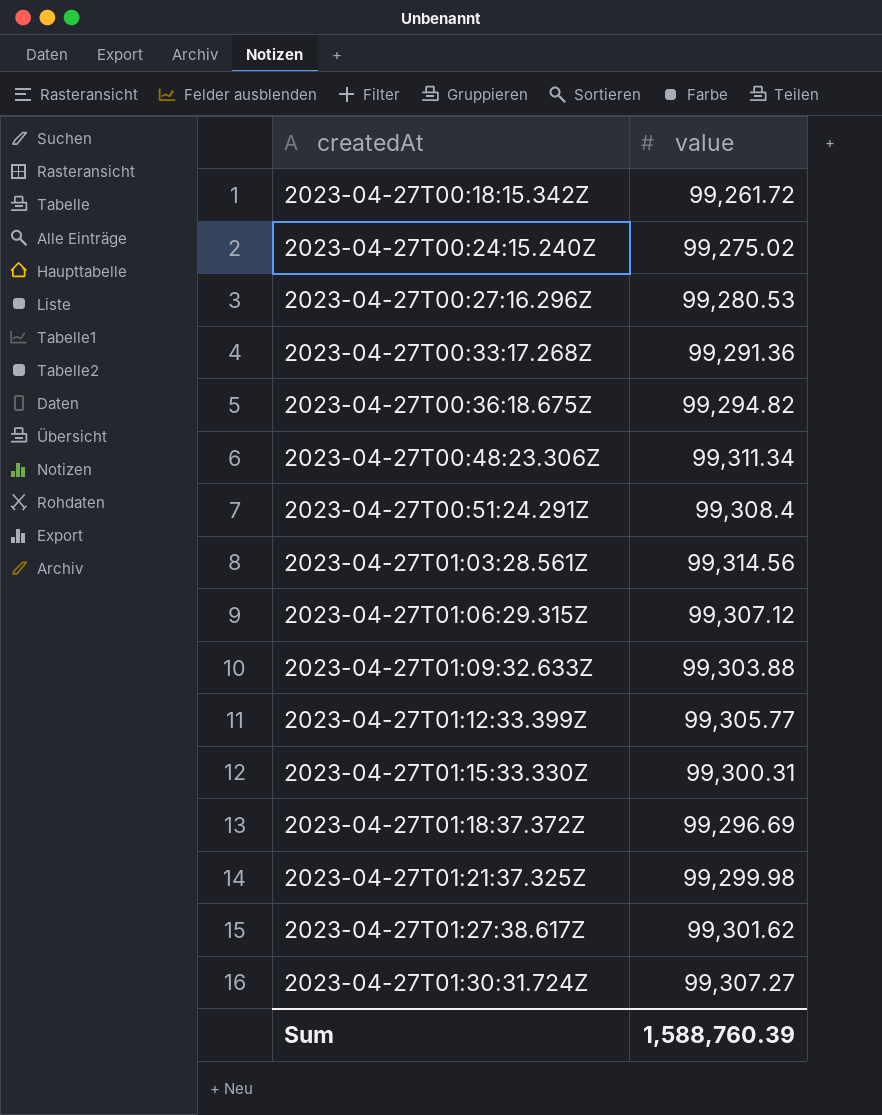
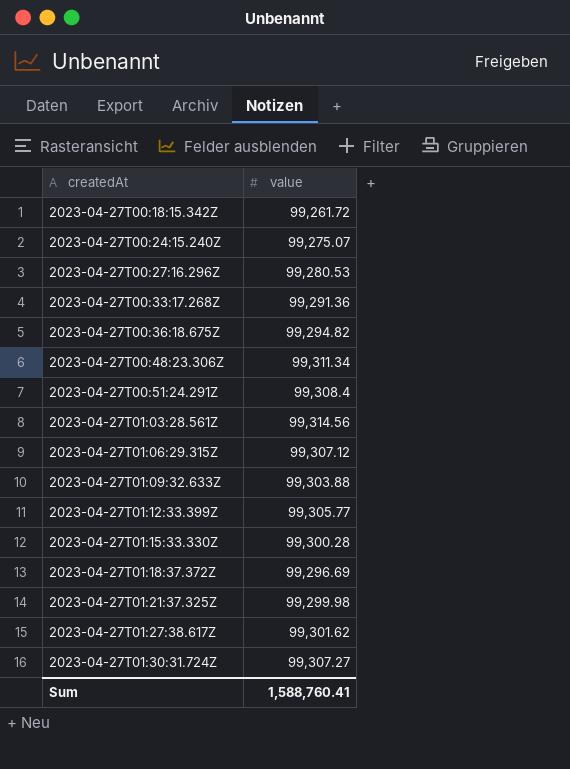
2023-04-27T00:24:15.240Z | value: 99,275.02 -> 99,275.07
2023-04-27T01:15:33.330Z | value: 99,300.31 -> 99,300.28
Sum | value: 1,588,760.39 -> 1,588,760.41

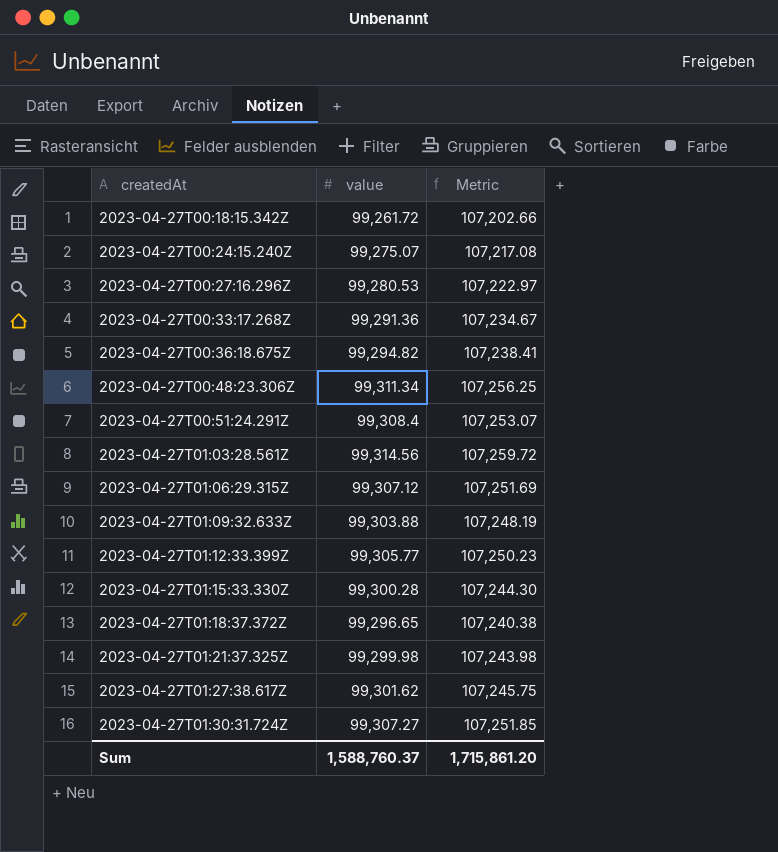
column Metric | formula: none -> [value] * 1.08
2023-04-27T01:18:37.372Z | value: 99,296.69 -> 99,296.65
Sum | value: 1,588,760.41 -> 1,588,760.37

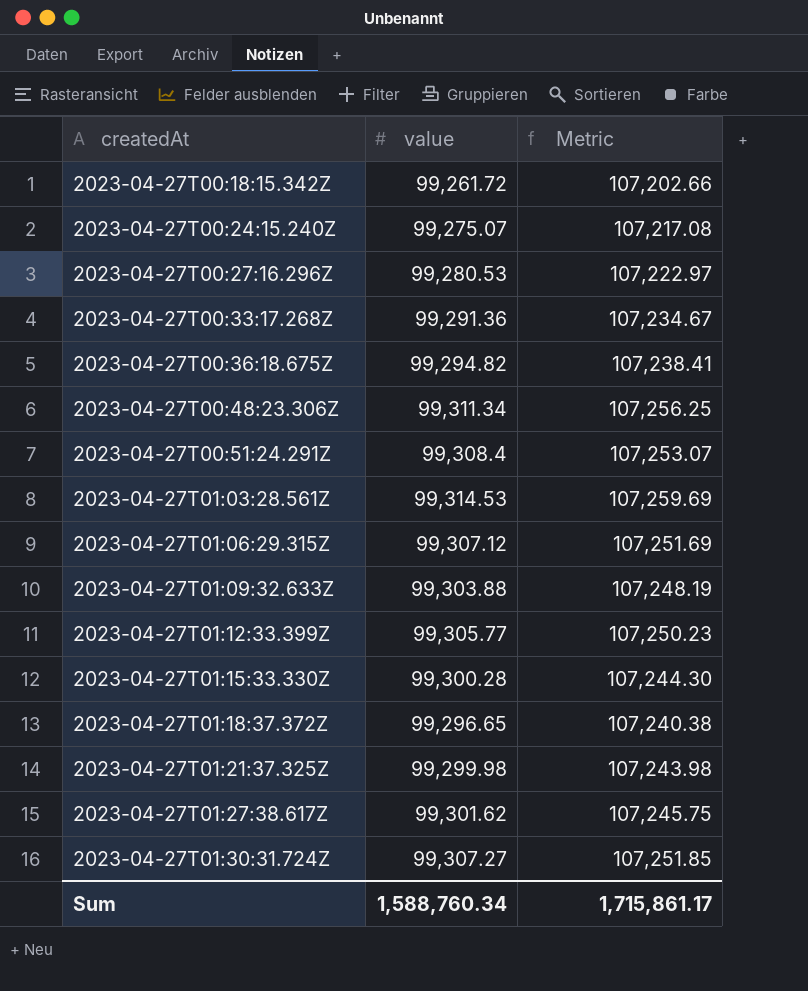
2023-04-27T01:03:28.561Z | value: 99,314.56 -> 99,314.53
2023-04-27T01:03:28.561Z | Metric: 107,259.72 -> 107,259.69
Sum | value: 1,588,760.37 -> 1,588,760.34
Sum | Metric: 1,715,861.20 -> 1,715,861.17

